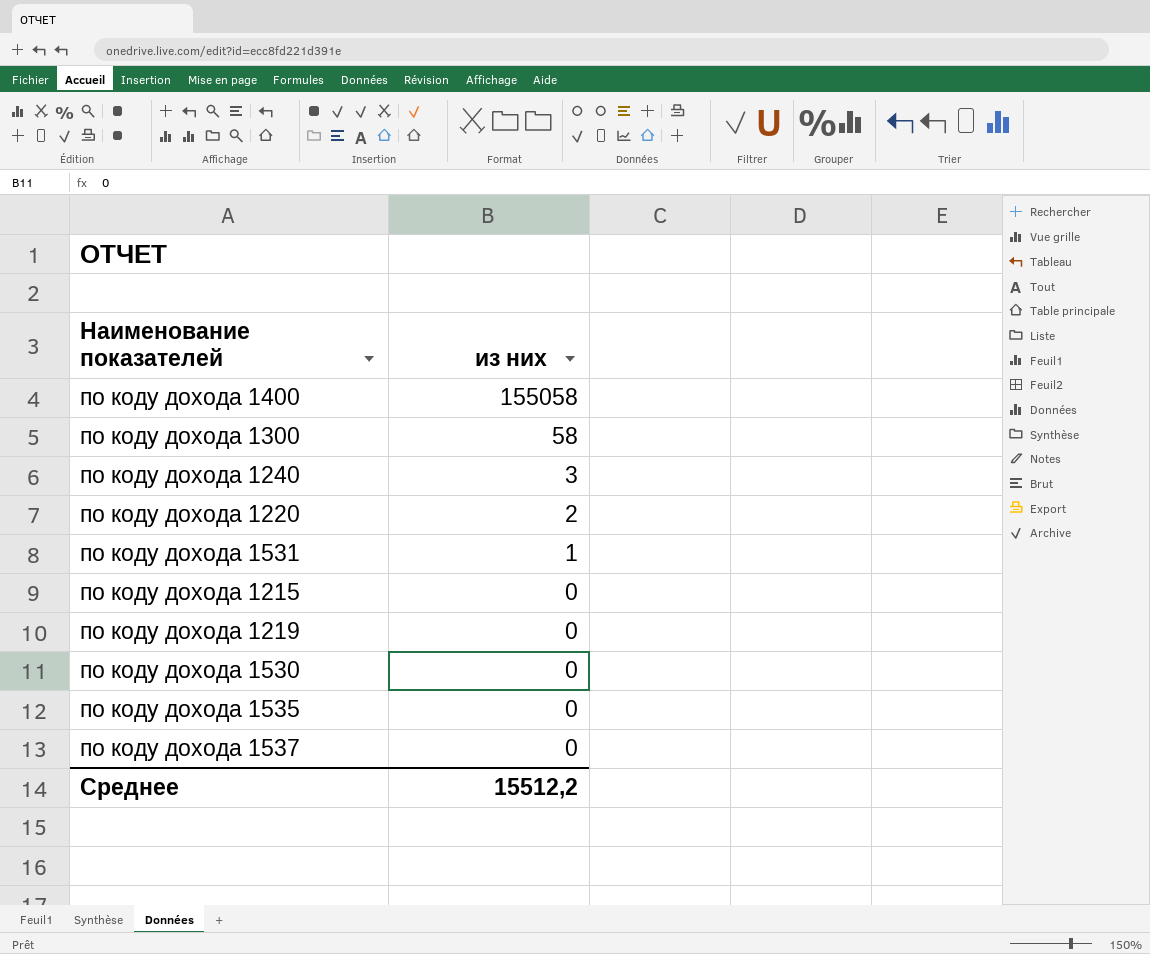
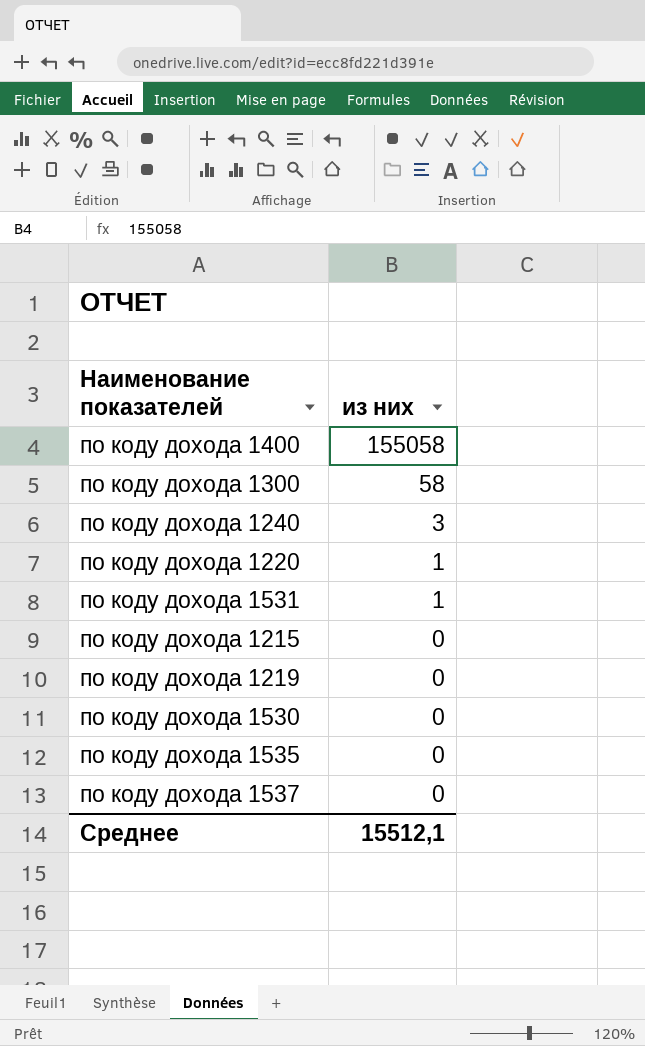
по коду дохода 1220 | из них: 2 -> 1
Среднее | из них: 15512,2 -> 15512,1

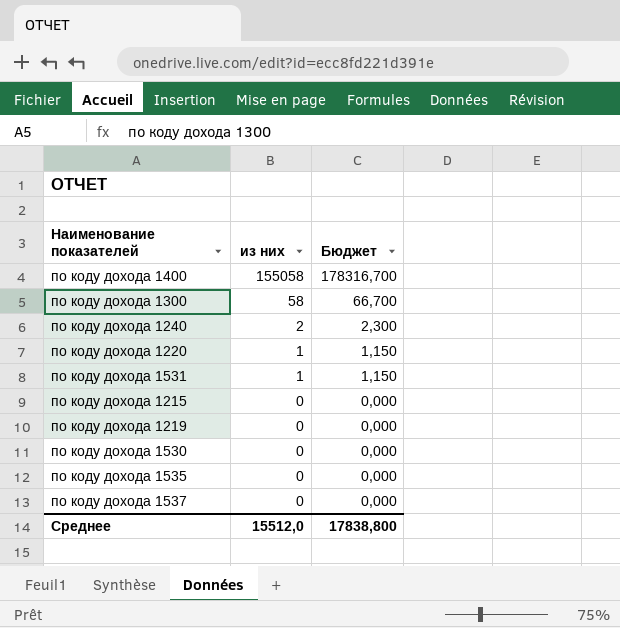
column Бюджет | formula: none -> [из них] * 1,15
по коду дохода 1240 | из них: 3 -> 2
Среднее | из них: 15512,1 -> 15512,0

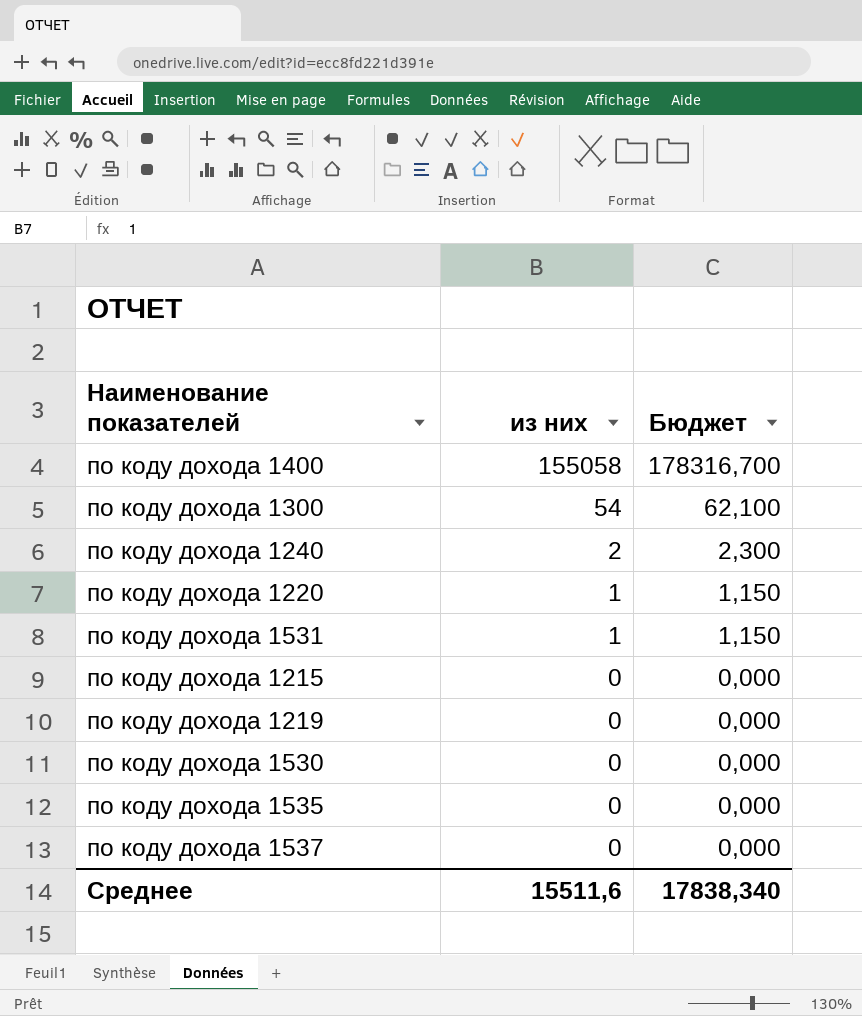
по коду дохода 1300 | из них: 58 -> 54
по коду дохода 1300 | Бюджет: 66,700 -> 62,100
Среднее | из них: 15512,0 -> 15511,6
Среднее | Бюджет: 17838,800 -> 17838,340

